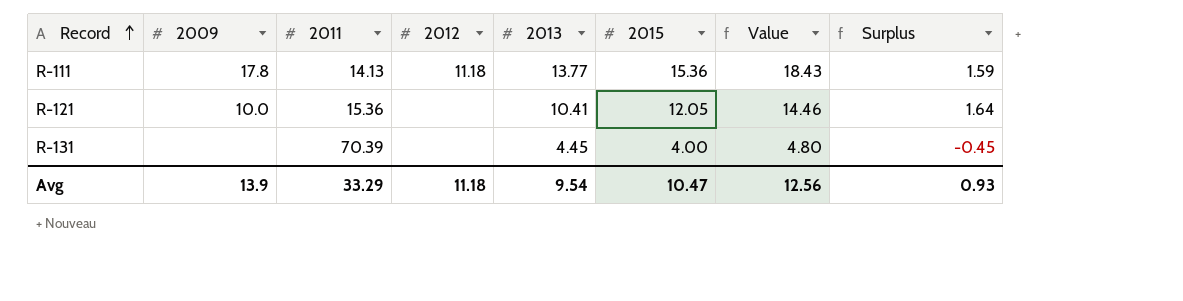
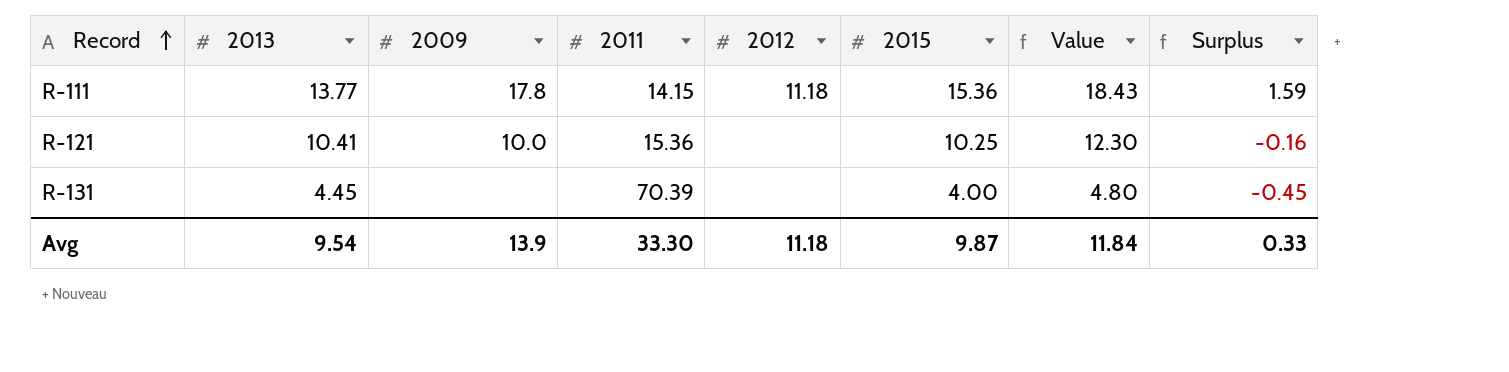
column 2013 | position: 5 -> 2
R-111 | 2011: 14.13 -> 14.15
R-121 | 2015: 12.05 -> 10.25
R-121 | Value: 14.46 -> 12.30
R-121 | Surplus: 1.64 -> -0.16
Avg | 2011: 33.29 -> 33.30
Avg | 2015: 10.47 -> 9.87
Avg | Value: 12.56 -> 11.84
Avg | Surplus: 0.93 -> 0.33

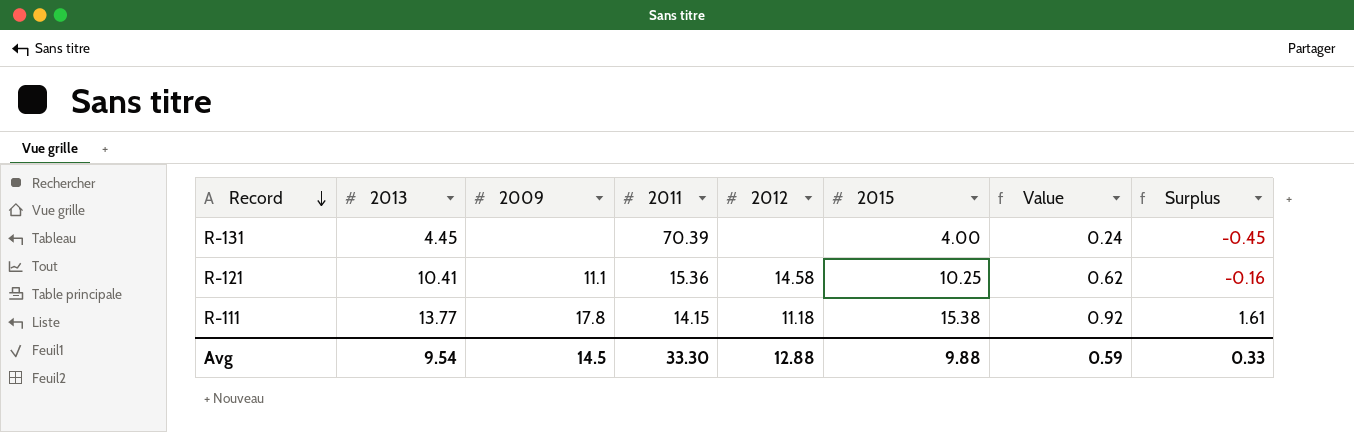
row order: Record ascending -> Record descending
column Value | formula: [2015] * 1.2 -> [2015] * 0.06
R-121 | 2009: 10.0 -> 11.1
R-121 | 2012: none -> 14.58
R-111 | 2015: 15.36 -> 15.38
R-111 | Surplus: 1.59 -> 1.61
Avg | 2009: 13.9 -> 14.5
Avg | 2012: 11.18 -> 12.88
Avg | 2015: 9.87 -> 9.88
Avg | Value: 11.84 -> 0.59

